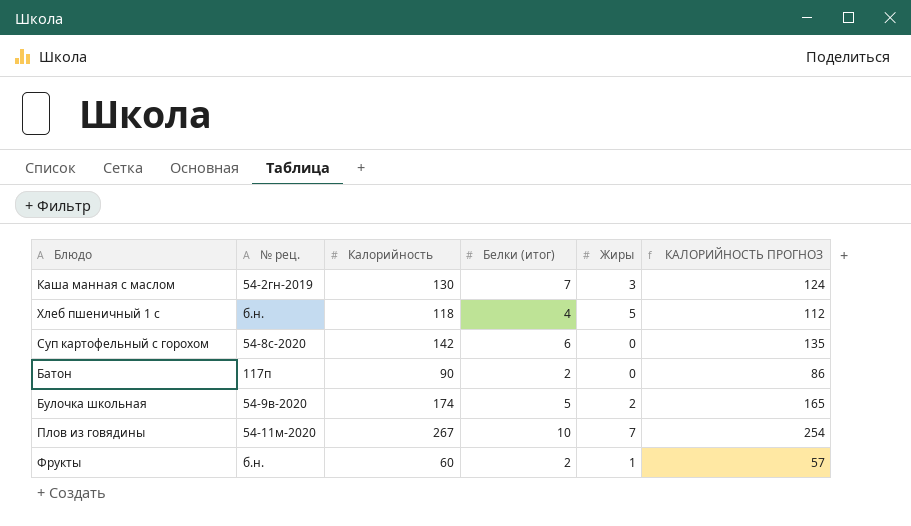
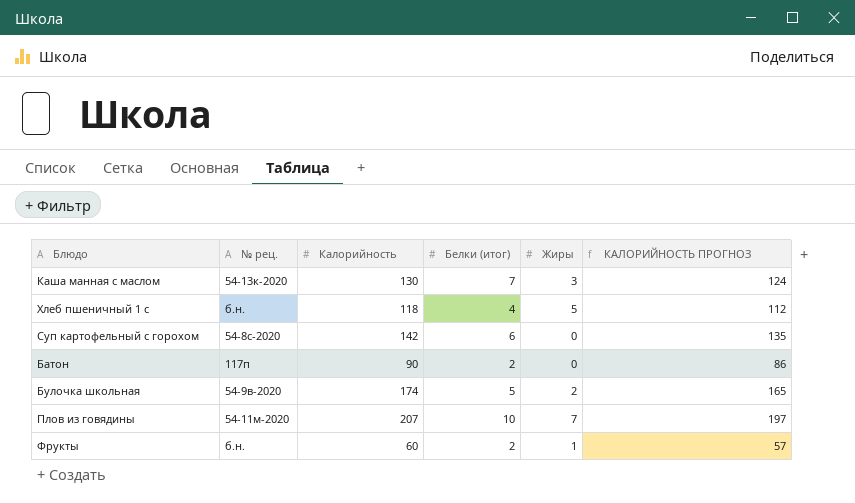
Каша манная с маслом | № рец.: 54-2гн-2019 -> 54-13к-2020
Плов из говядины | Калорийность: 267 -> 207
Плов из говядины | КАЛОРИЙНОСТЬ ПРОГНОЗ: 254 -> 197

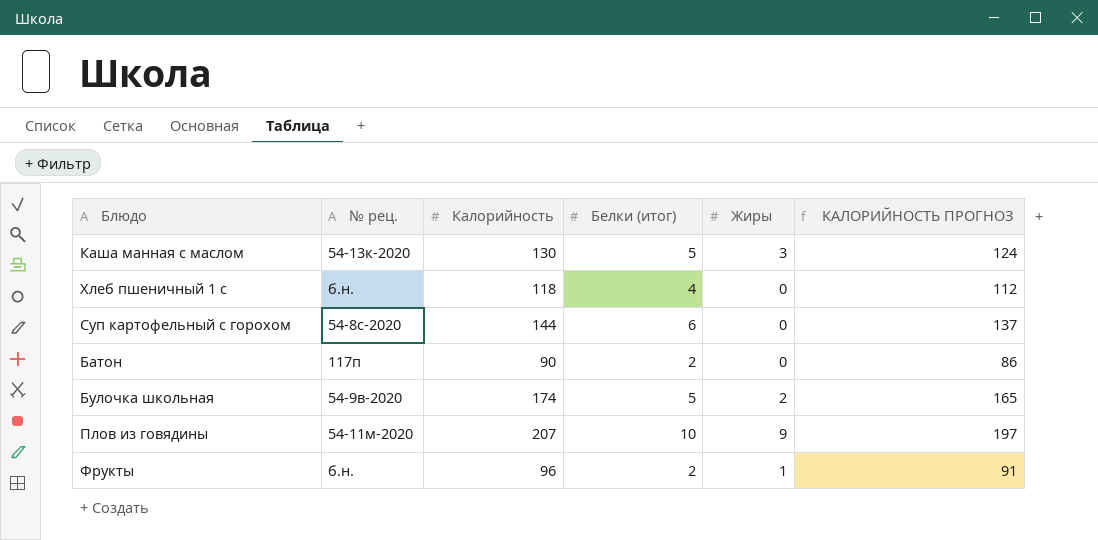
Каша манная с маслом | Белки (итог): 7 -> 5
Хлеб пшеничный 1 с | Жиры: 5 -> 0
Суп картофельный с горохом | Калорийность: 142 -> 144
Суп картофельный с горохом | КАЛОРИЙНОСТЬ ПРОГНОЗ: 135 -> 137
Плов из говядины | Жиры: 7 -> 9
Фрукты | Калорийность: 60 -> 96
Фрукты | КАЛОРИЙНОСТЬ ПРОГНОЗ: 57 -> 91

